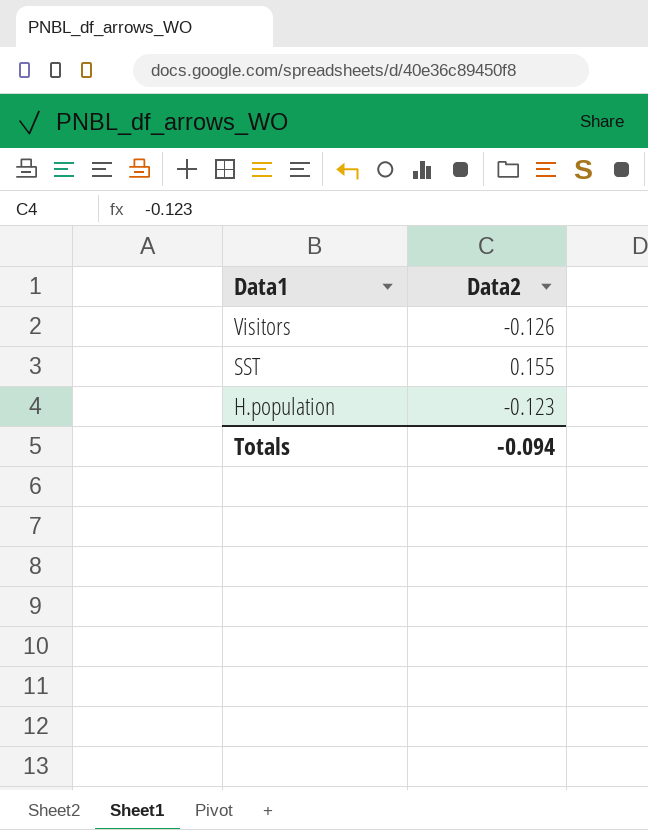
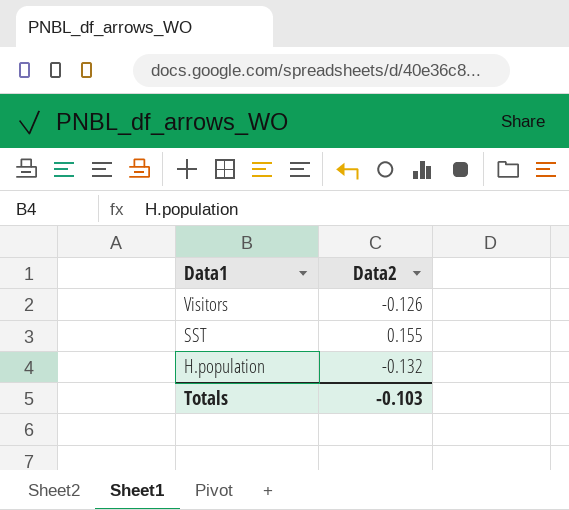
H.population | Data2: -0.123 -> -0.132
Totals | Data2: -0.094 -> -0.103

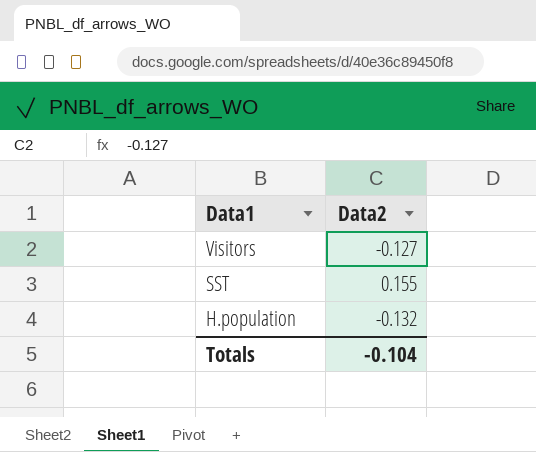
Visitors | Data2: -0.126 -> -0.127
Totals | Data2: -0.103 -> -0.104

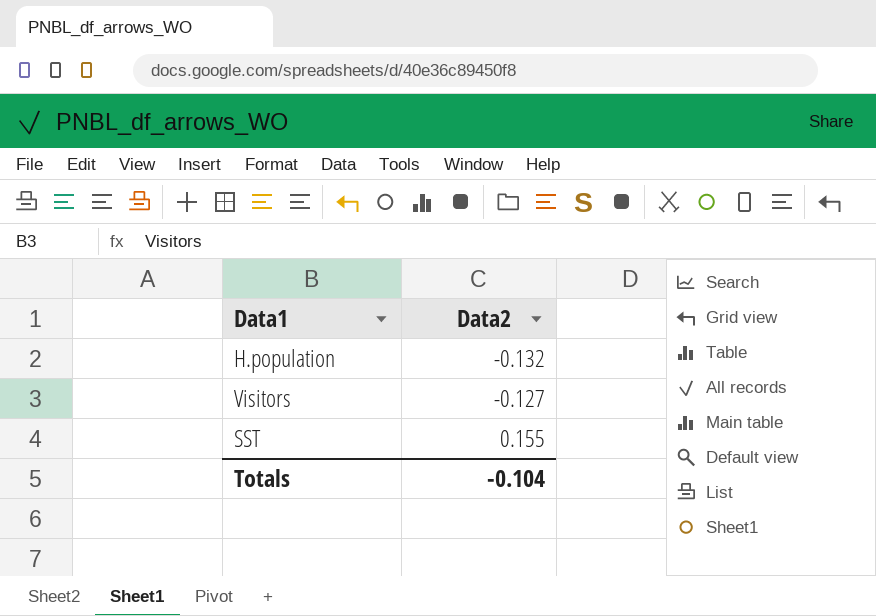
row order: Data1 descending -> Data2 ascending

